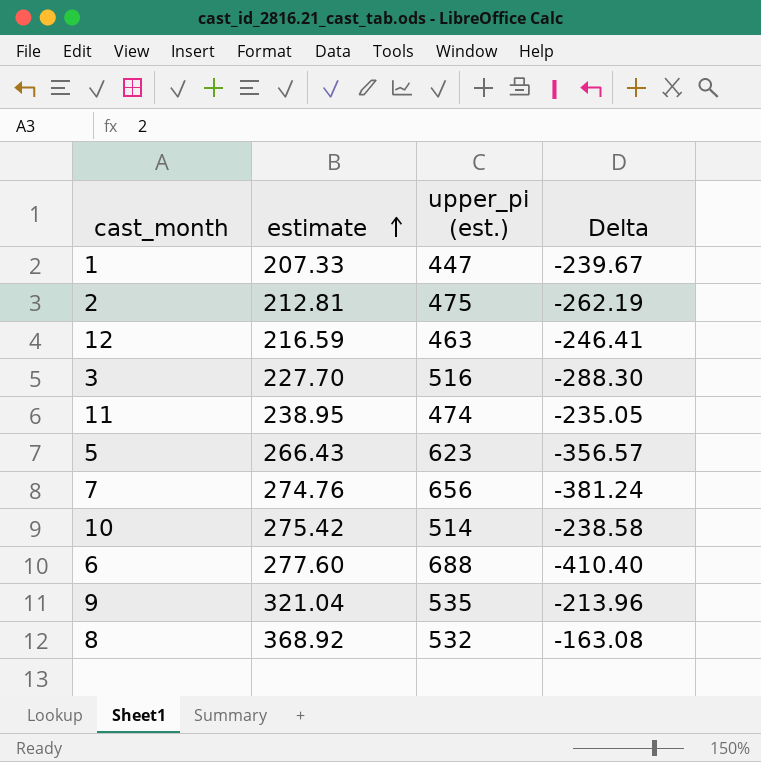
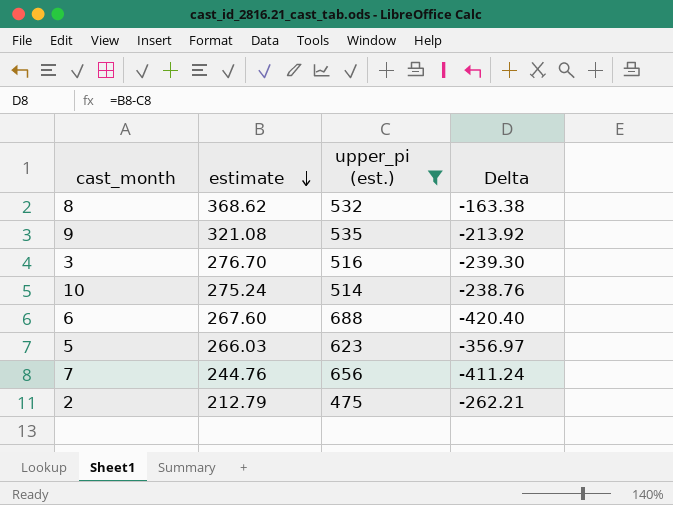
filter: none -> upper_pi (est.) >= 475
row order: estimate ascending -> estimate descending
8 | estimate: 368.92 -> 368.62
8 | Delta: -163.08 -> -163.38
9 | estimate: 321.04 -> 321.08
9 | Delta: -213.96 -> -213.92
3 | estimate: 227.70 -> 276.70
3 | Delta: -288.30 -> -239.30
10 | estimate: 275.42 -> 275.24
10 | Delta: -238.58 -> -238.76
6 | estimate: 277.60 -> 267.60
6 | Delta: -410.40 -> -420.40
5 | estimate: 266.43 -> 266.03
5 | Delta: -356.57 -> -356.97
7 | estimate: 274.76 -> 244.76
7 | Delta: -381.24 -> -411.24
2 | estimate: 212.81 -> 212.79
2 | Delta: -262.19 -> -262.21

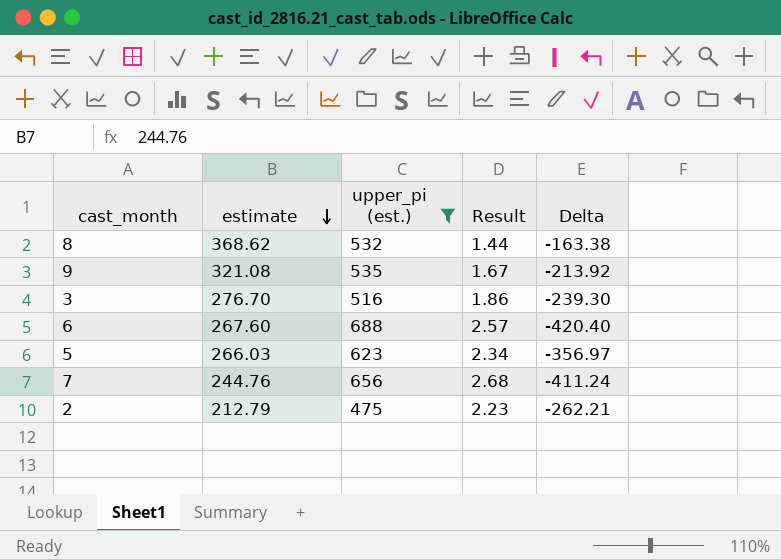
column Result | formula: none -> [upper_pi (est.)] / [estimate]
row 10: 275.24 | 514 | -238.76 -> none

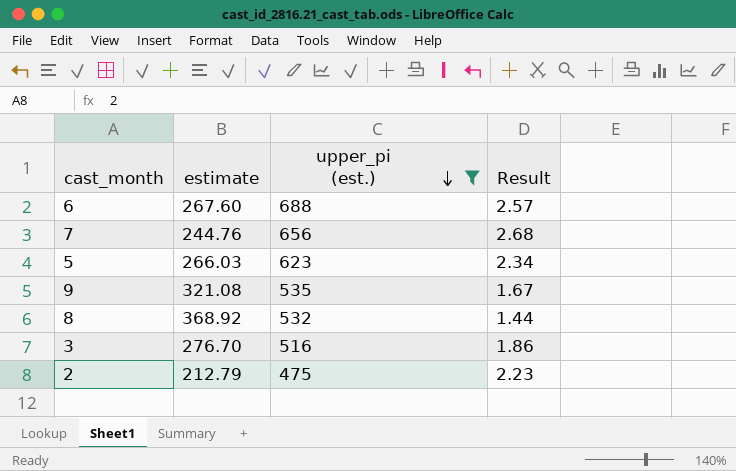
row order: estimate descending -> upper_pi (est.) descending
column Delta | formula: [estimate] - [upper_pi (est.)] -> none
8 | estimate: 368.62 -> 368.92

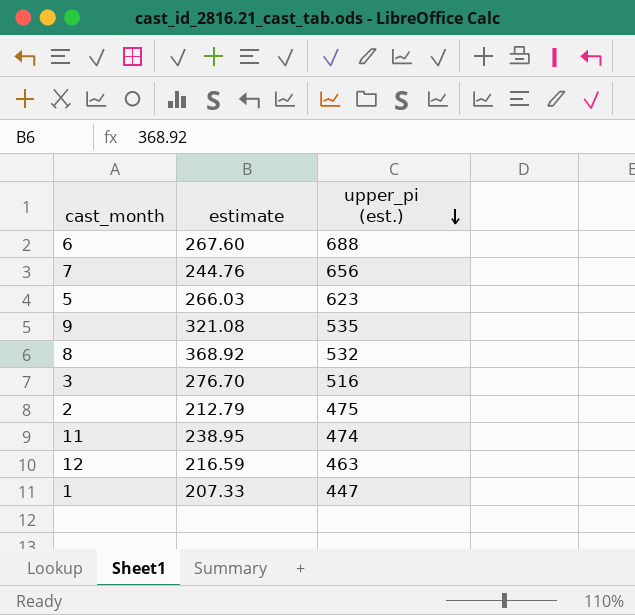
filter: upper_pi (est.) >= 475 -> none
column Result | formula: [upper_pi (est.)] / [estimate] -> none

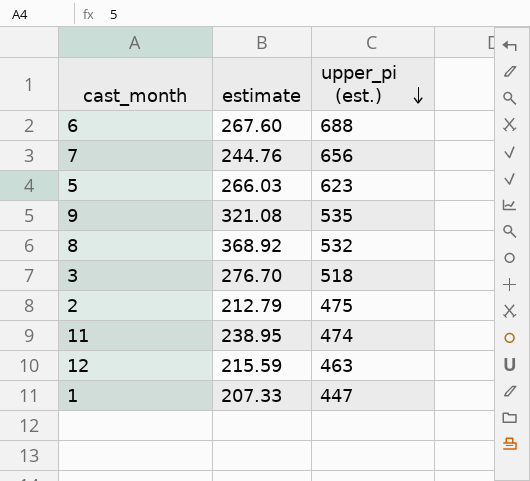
3 | upper_pi (est.): 516 -> 518
12 | estimate: 216.59 -> 215.59

